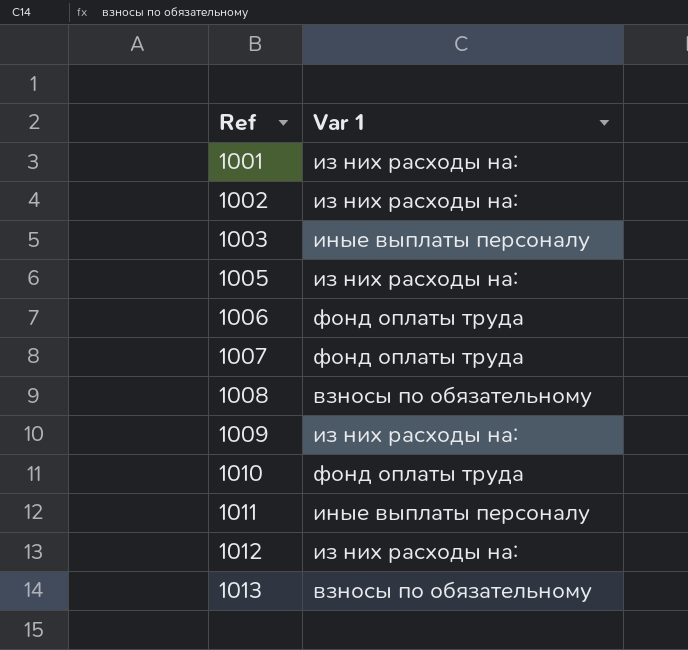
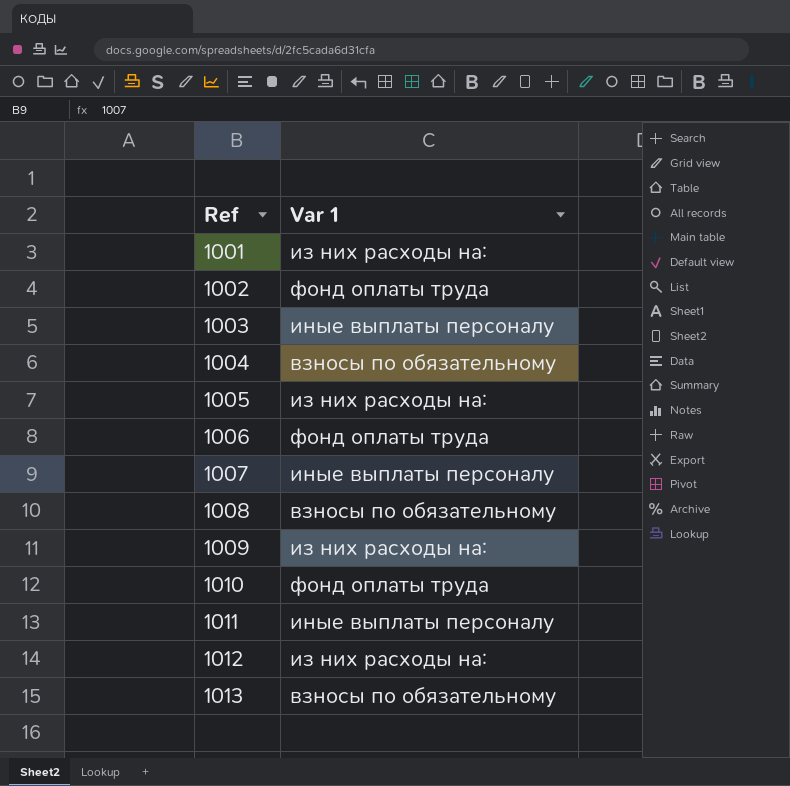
1002 | Var 1: из них расходы на: -> фонд оплаты труда
row 1004: none -> взносы по обязательному
1007 | Var 1: фонд оплаты труда -> иные выплаты персоналу

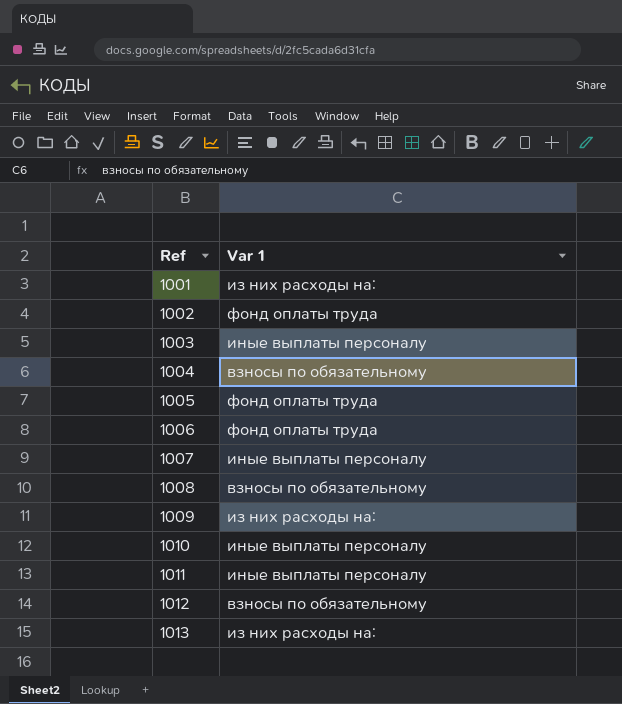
1005 | Var 1: из них расходы на: -> фонд оплаты труда
1010 | Var 1: фонд оплаты труда -> иные выплаты персоналу
1012 | Var 1: из них расходы на: -> взносы по обязательному
1013 | Var 1: взносы по обязательному -> из них расходы на:

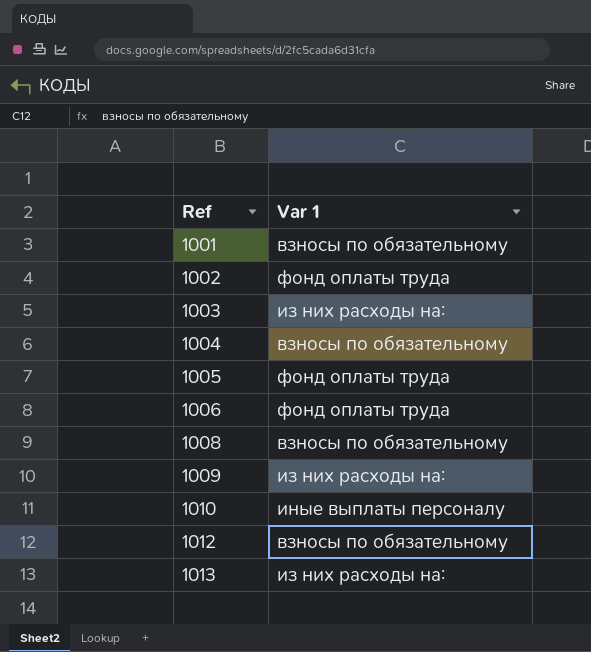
row 1007: иные выплаты персоналу -> none
row 1011: иные выплаты персоналу -> none
1001 | Var 1: из них расходы на: -> взносы по обязательному
1003 | Var 1: иные выплаты персоналу -> из них расходы на:

